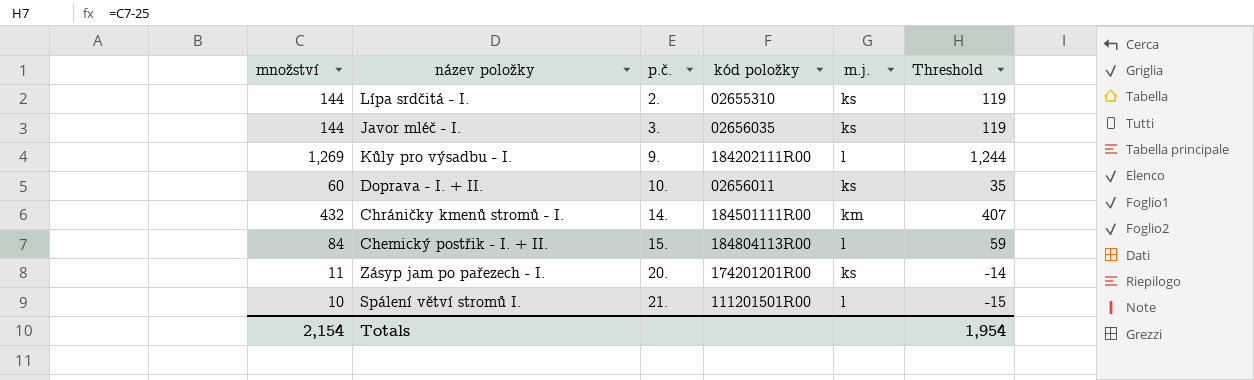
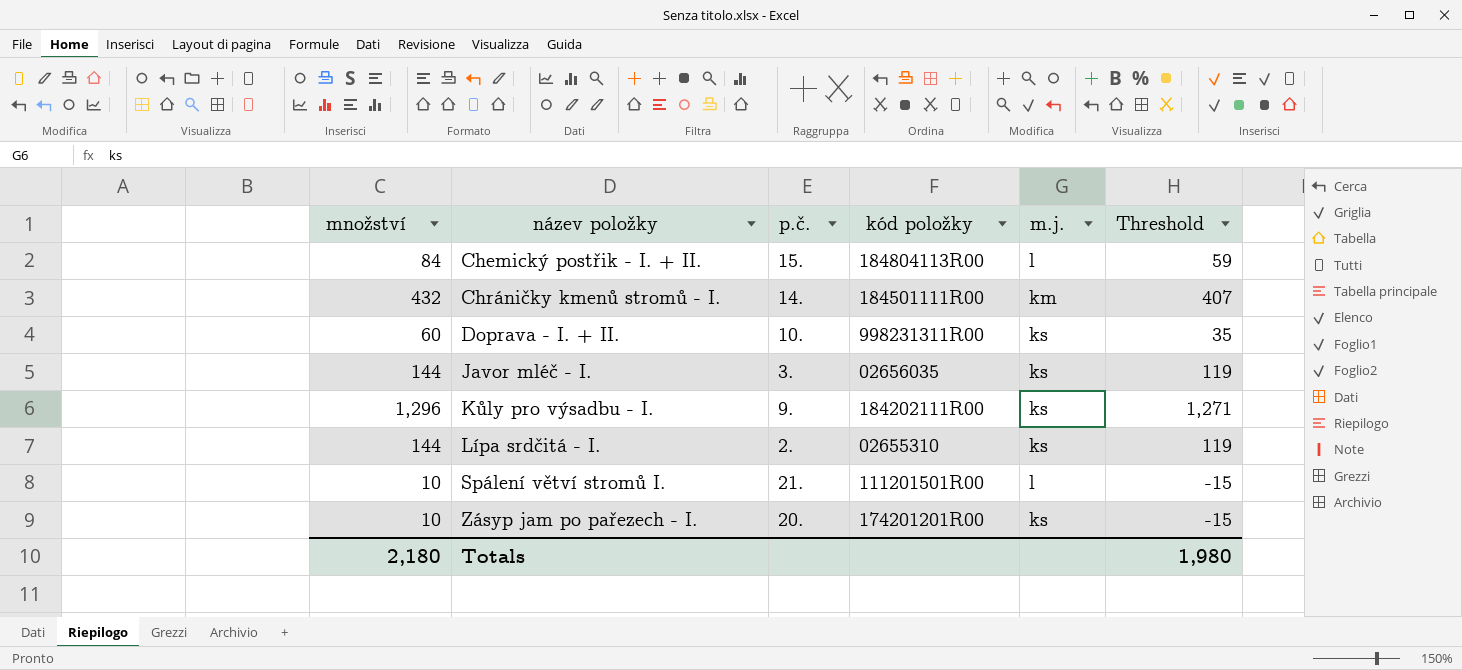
row order: p.č. ascending -> název položky ascending
Doprava - I. + II. | kód položky: 02656011 -> 998231311R00
Kůly pro výsadbu - I. | množství: 1,269 -> 1,296
Kůly pro výsadbu - I. | m.j.: l -> ks
Kůly pro výsadbu - I. | Threshold: 1,244 -> 1,271
Zásyp jam po pařezech - I. | množství: 11 -> 10
Zásyp jam po pařezech - I. | Threshold: -14 -> -15
Totals | množství: 2,154 -> 2,180
Totals | Threshold: 1,954 -> 1,980

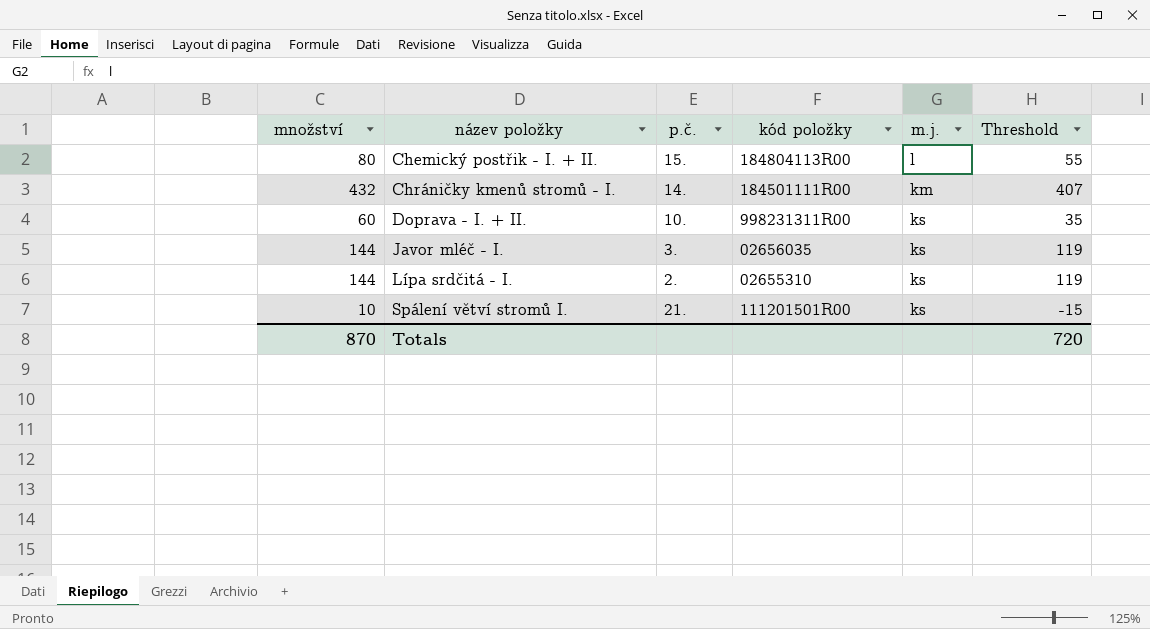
row Kůly pro výsadbu - I.: 1,296 | 9. | 184202111R00 | ks | 1,271 -> none
row Zásyp jam po pařezech - I.: 10 | 20. | 174201201R00 | ks | -15 -> none
Chemický postřik - I. + II. | množství: 84 -> 80
Chemický postřik - I. + II. | Threshold: 59 -> 55
Spálení větví stromů I. | m.j.: l -> ks
Totals | množství: 2,180 -> 870
Totals | Threshold: 1,980 -> 720

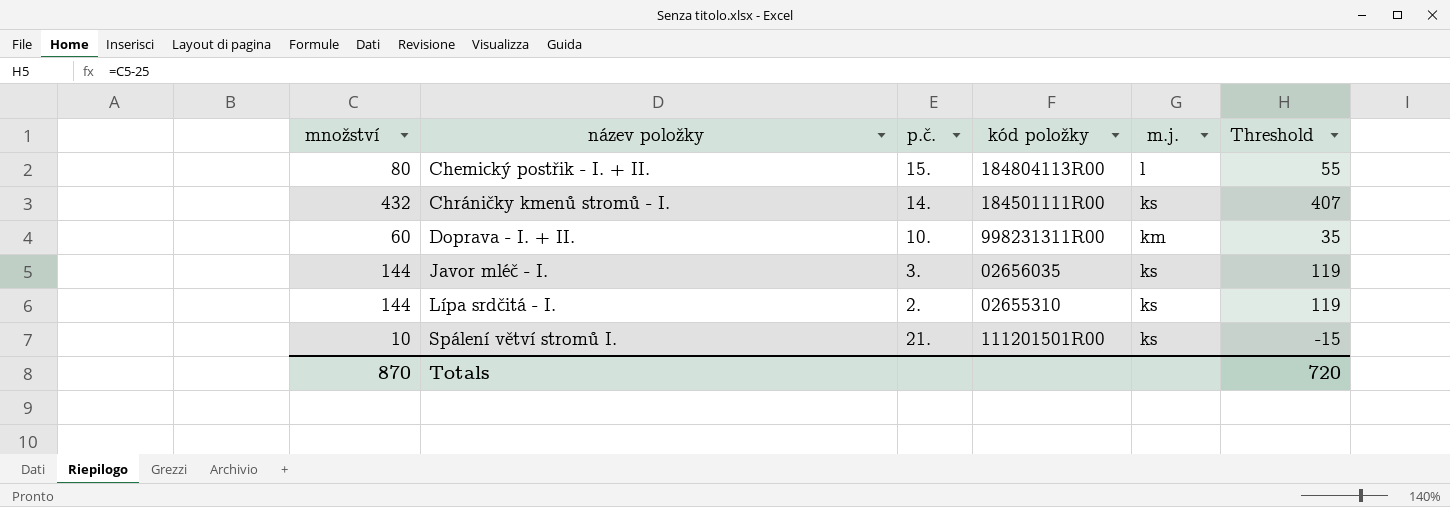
Chráničky kmenů stromů - I. | m.j.: km -> ks
Doprava - I. + II. | m.j.: ks -> km

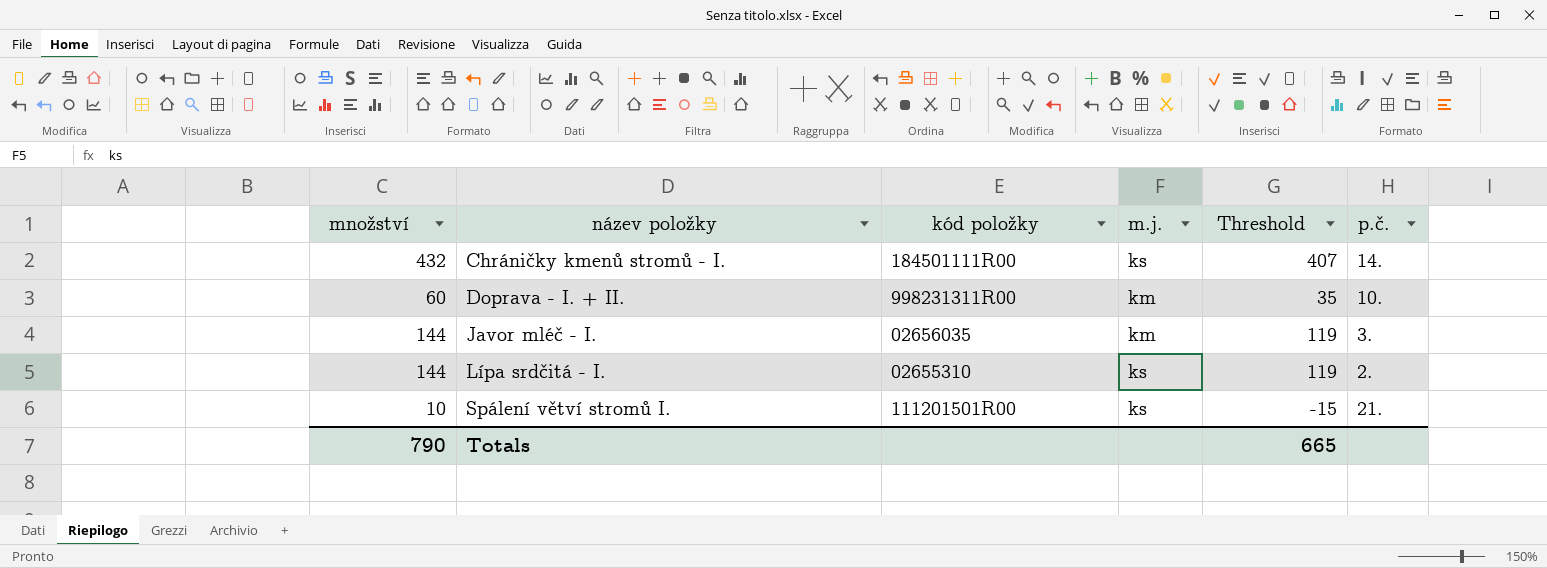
column p.č. | position: 3 -> 6
row Chemický postřik - I. + II.: 80 | 15. | 184804113R00 | l | 55 -> none
Javor mléč - I. | m.j.: ks -> km
Totals | množství: 870 -> 790
Totals | Threshold: 720 -> 665

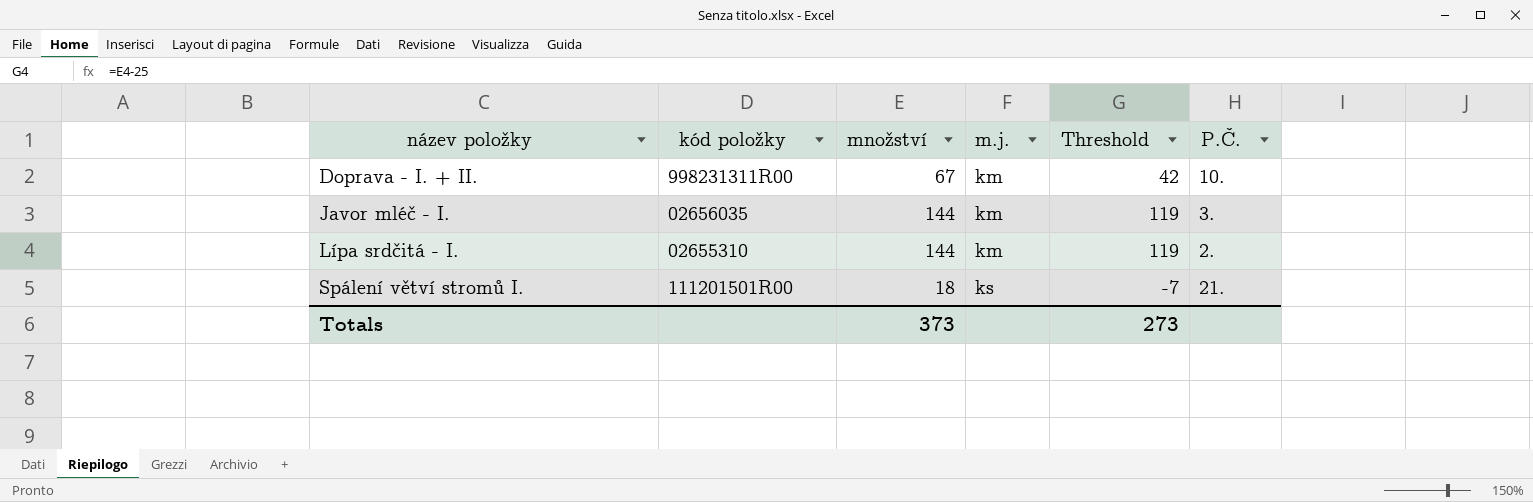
column množství | position: 1 -> 3
column name: p.č. -> P.Č.
row Chráničky kmenů stromů - I.: 432 | 184501111R00 | ks | 407 | 14. -> none
Doprava - I. + II. | množství: 60 -> 67
Doprava - I. + II. | Threshold: 35 -> 42
Lípa srdčitá - I. | m.j.: ks -> km
Spálení větví stromů I. | množství: 10 -> 18
Spálení větví stromů I. | Threshold: -15 -> -7
Totals | množství: 790 -> 373
Totals | Threshold: 665 -> 273

